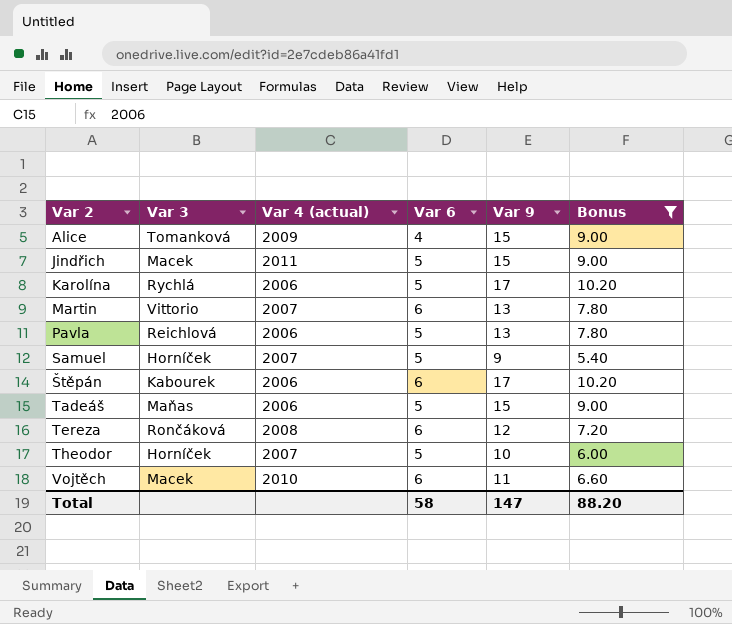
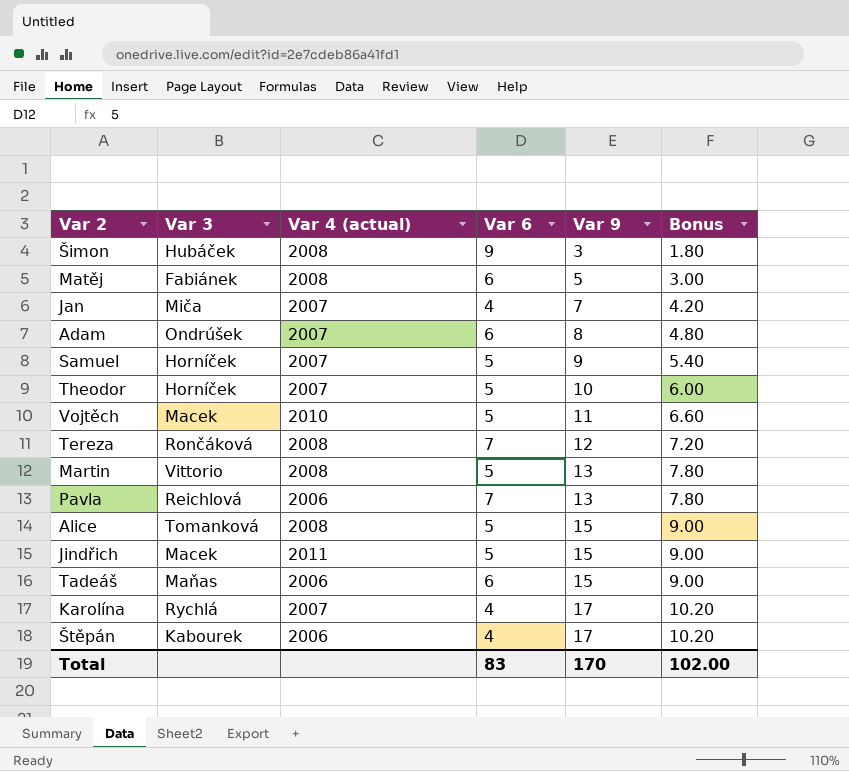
filter: Bonus >= 5.40 -> none
row order: Var 2 ascending -> Var 9 ascending
Vojtěch | Var 6: 6 -> 5
Tereza | Var 6: 6 -> 7
Martin | Var 4 (actual): 2007 -> 2008
Martin | Var 6: 6 -> 5
Pavla | Var 6: 5 -> 7
Alice | Var 4 (actual): 2009 -> 2008
Alice | Var 6: 4 -> 5
Tadeáš | Var 6: 5 -> 6
Karolína | Var 4 (actual): 2006 -> 2007
Karolína | Var 6: 5 -> 4
Štěpán | Var 6: 6 -> 4
Total | Var 6: 58 -> 83
Total | Var 9: 147 -> 170
Total | Bonus: 88.20 -> 102.00

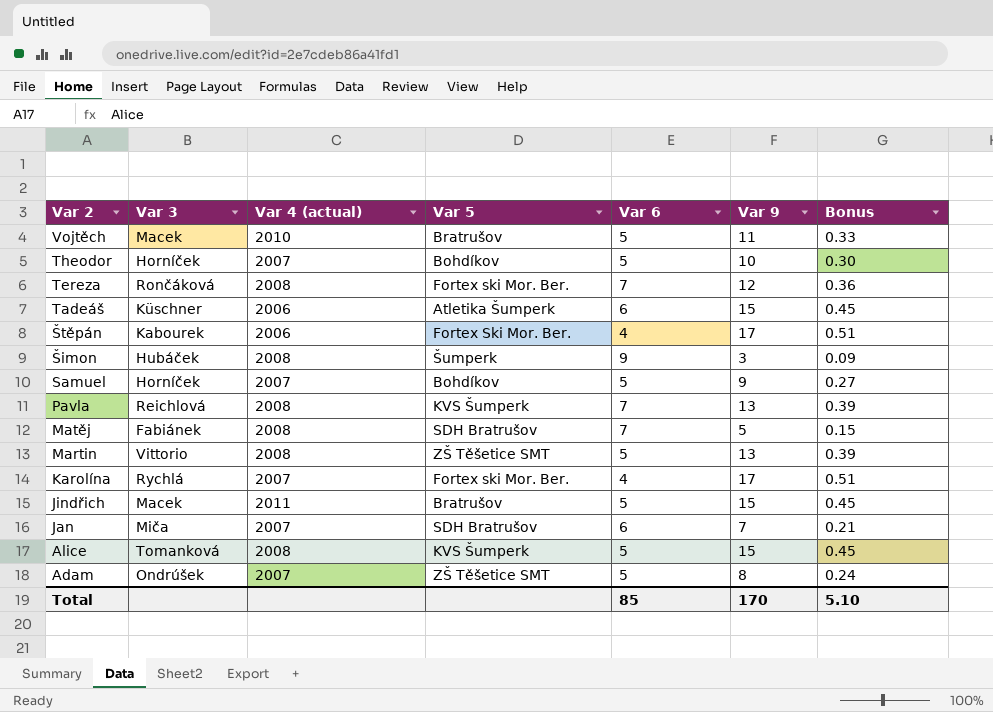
row order: Var 9 ascending -> Var 2 descending
column Var 5 | position: none -> 4
column Bonus | formula: [Var 9] * 0.6 -> [Var 9] * 0.03
Tadeáš | Var 3: Maňas -> Küschner
Pavla | Var 4 (actual): 2006 -> 2008
Matěj | Var 6: 6 -> 7
Jan | Var 6: 4 -> 6
Adam | Var 6: 6 -> 5
Total | Var 6: 83 -> 85
Total | Bonus: 102.00 -> 5.10

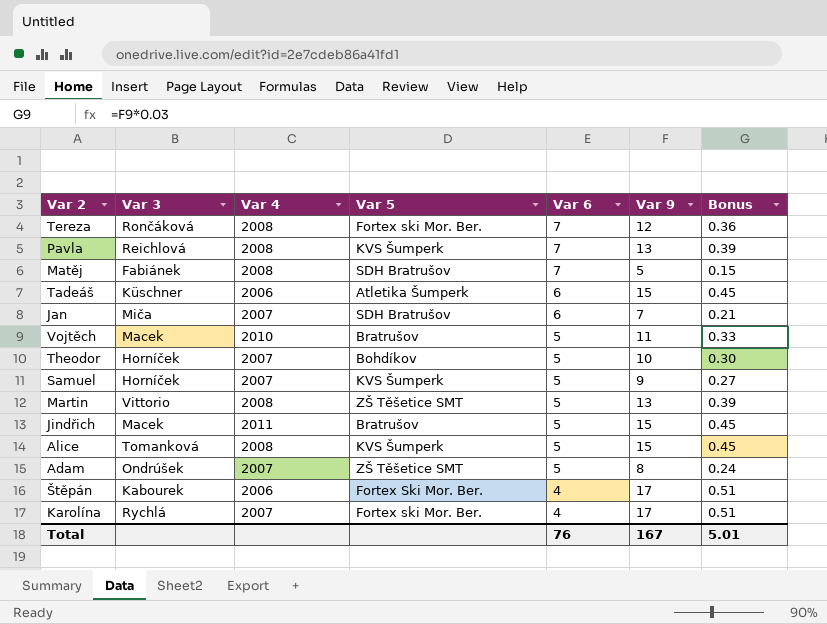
row order: Var 2 descending -> Var 6 descending
column name: Var 4 (actual) -> Var 4
row Šimon: Hubáček | 2008 | Šumperk | 9 | 3 | 0.09 -> none
Samuel | Var 5: Bohdíkov -> KVS Šumperk
Total | Var 6: 85 -> 76
Total | Var 9: 170 -> 167
Total | Bonus: 5.10 -> 5.01

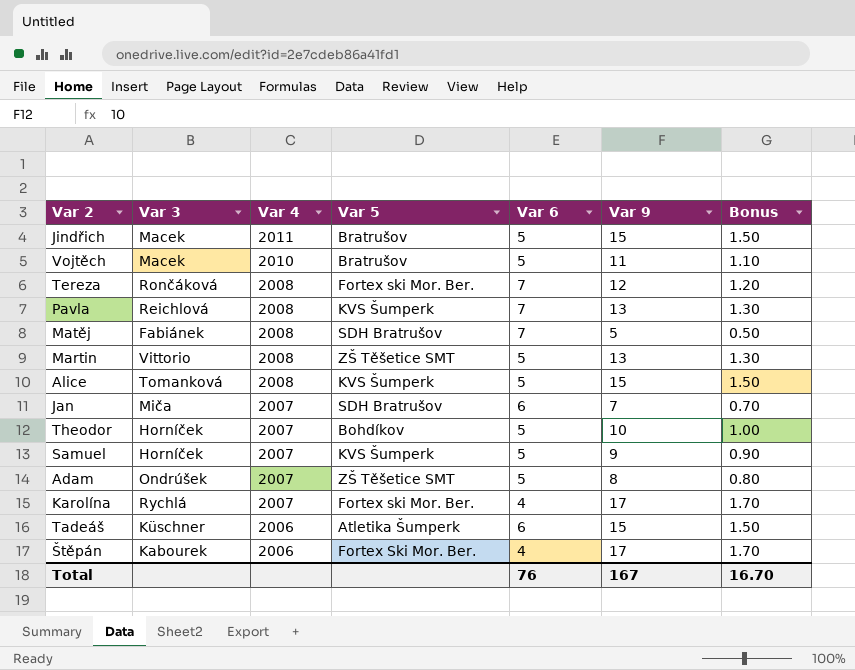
row order: Var 6 descending -> Var 4 descending
column Bonus | formula: [Var 9] * 0.03 -> [Var 9] * 0.1
Total | Bonus: 5.01 -> 16.70

